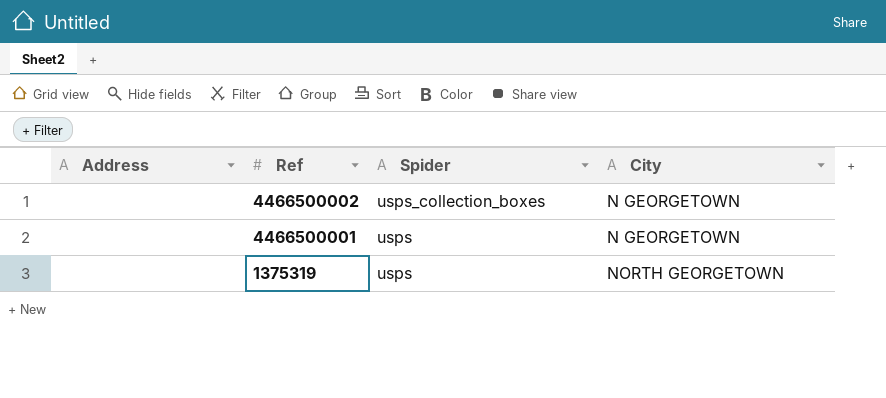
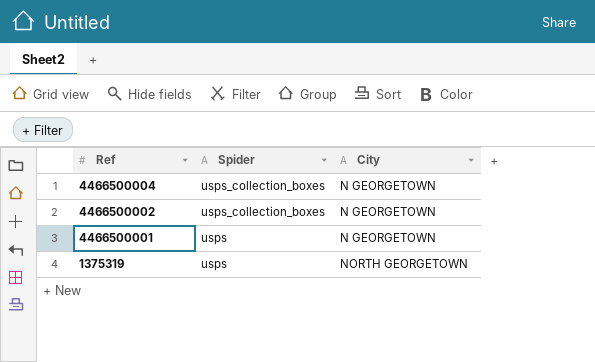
column Address | position: 1 -> none
row 4466500004: none -> usps_collection_boxes | N GEORGETOWN

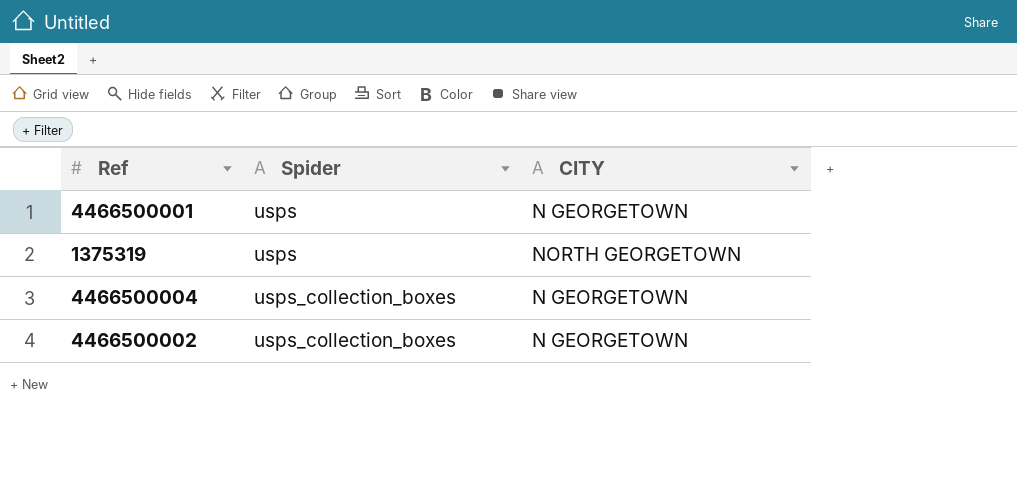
row order: Ref descending -> Spider ascending
column name: City -> CITY

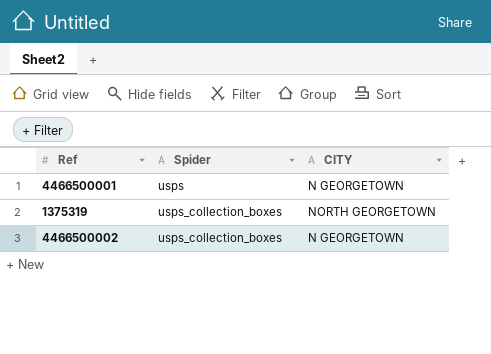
row 4466500004: usps_collection_boxes | N GEORGETOWN -> none
1375319 | Spider: usps -> usps_collection_boxes

